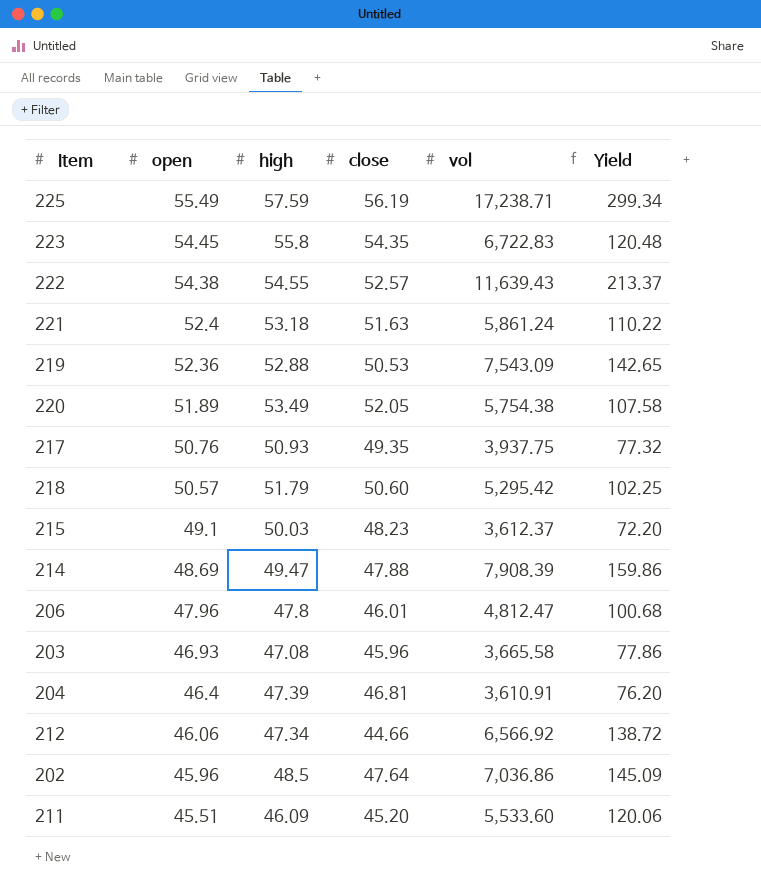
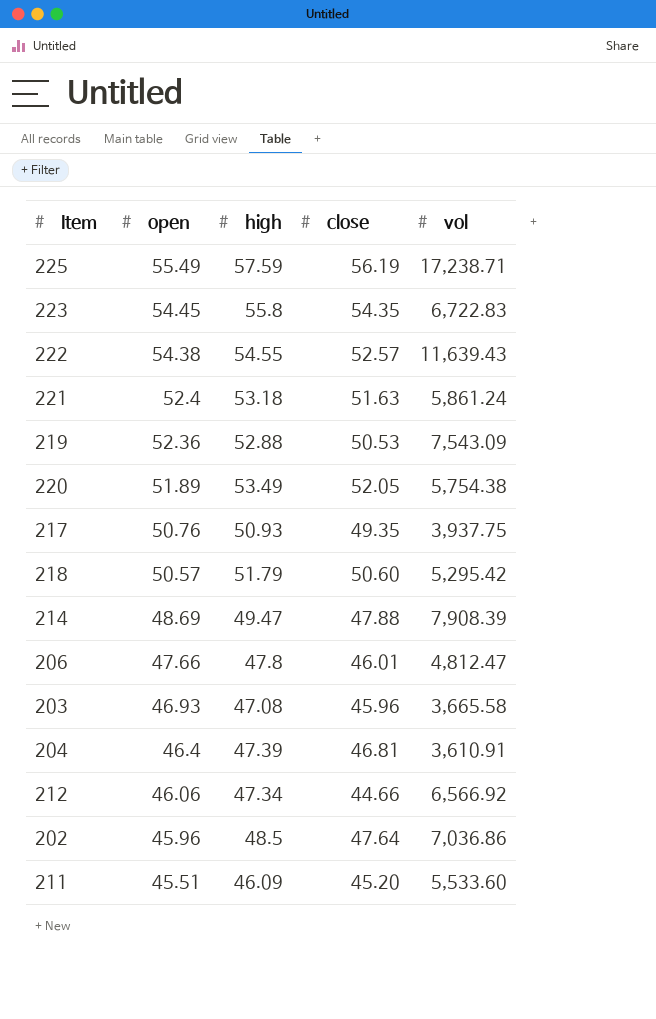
column Yield | formula: [vol] / [high] -> none
row 215: 49.1 | 50.03 | 48.23 | 3,612.37 | 72.20 -> none
206 | open: 47.96 -> 47.66

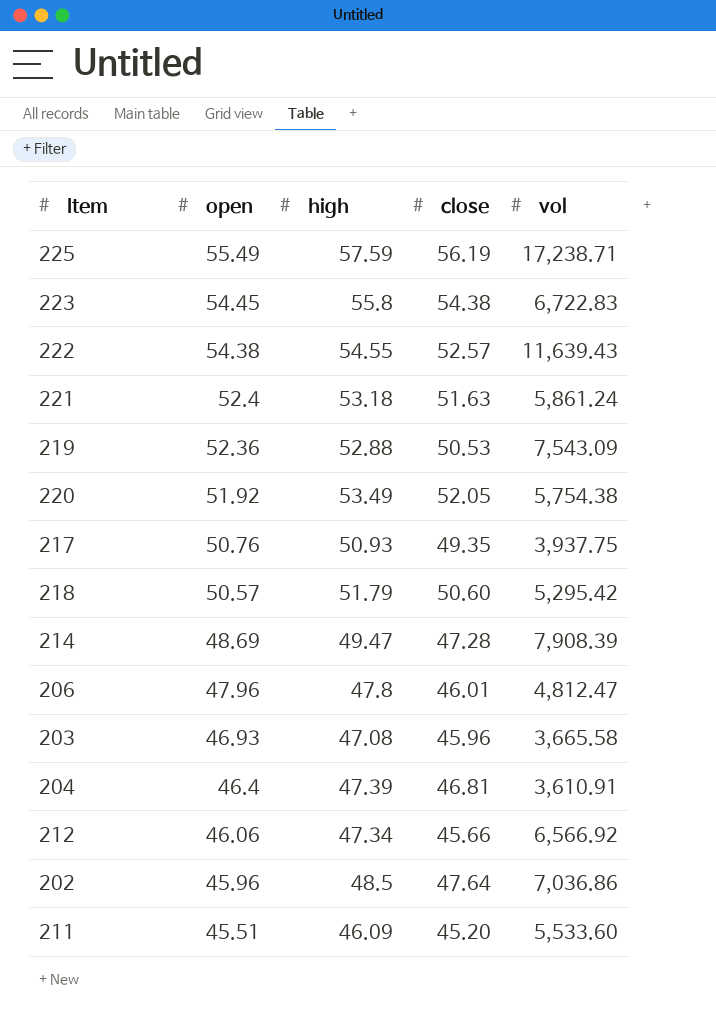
223 | close: 54.35 -> 54.38
220 | open: 51.89 -> 51.92
214 | close: 47.88 -> 47.28
206 | open: 47.66 -> 47.96
212 | close: 44.66 -> 45.66

